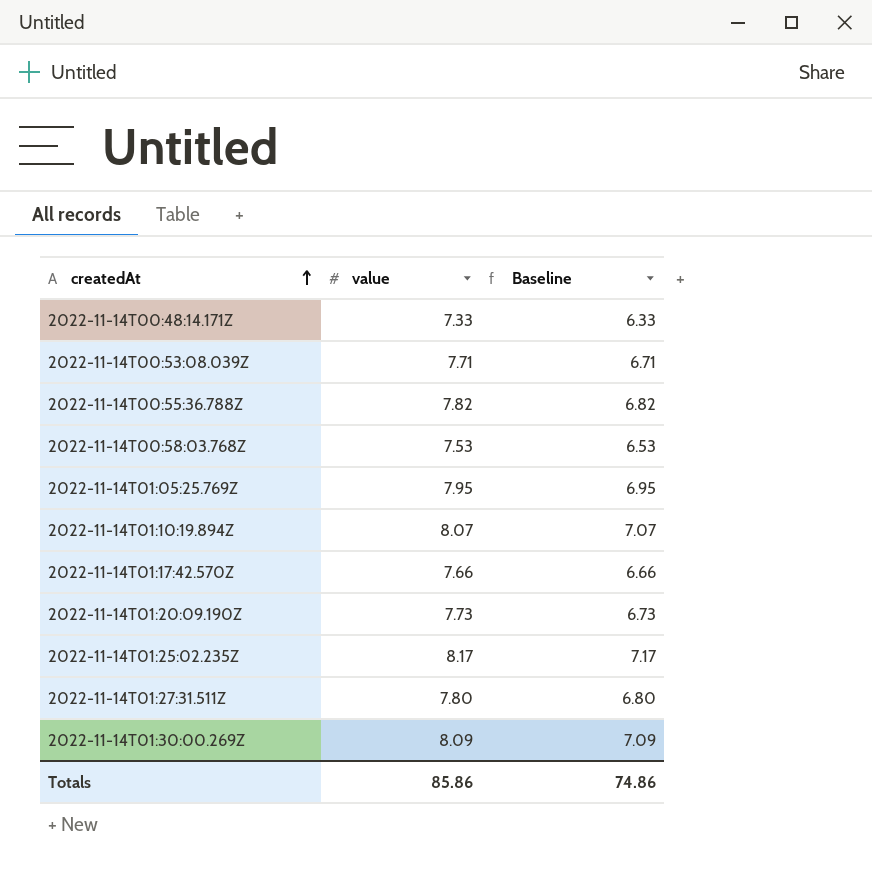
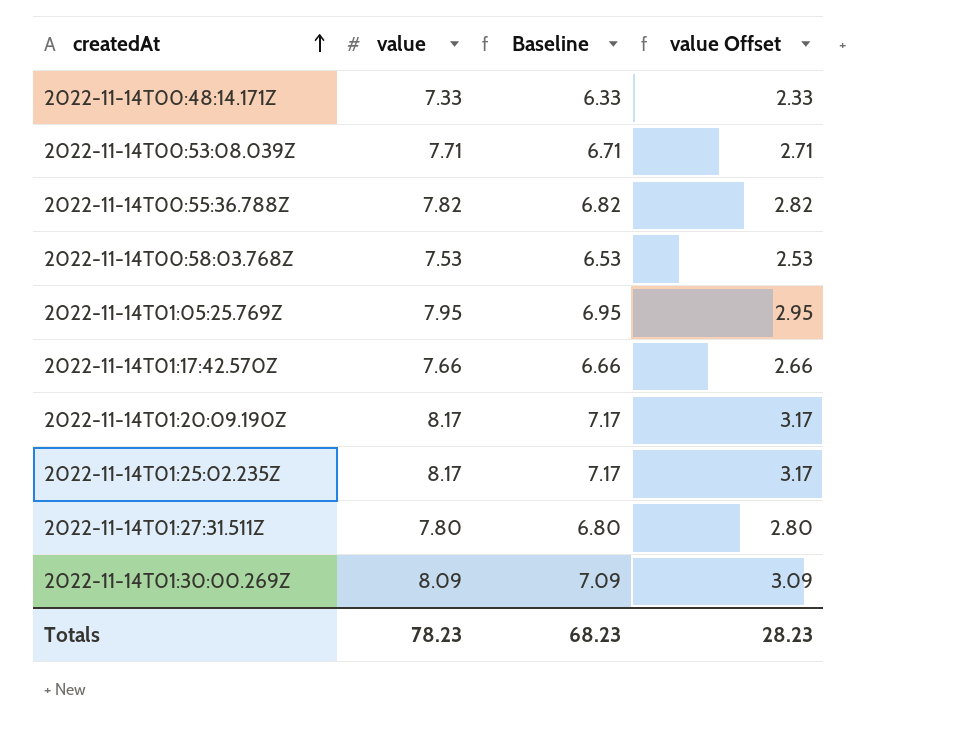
column value Offset | formula: none -> [value] - 5
row 2022-11-14T01:10:19.894Z: 8.07 | 7.07 -> none
2022-11-14T01:20:09.190Z | value: 7.73 -> 8.17
2022-11-14T01:20:09.190Z | Baseline: 6.73 -> 7.17
Totals | value: 85.86 -> 78.23
Totals | Baseline: 74.86 -> 68.23

